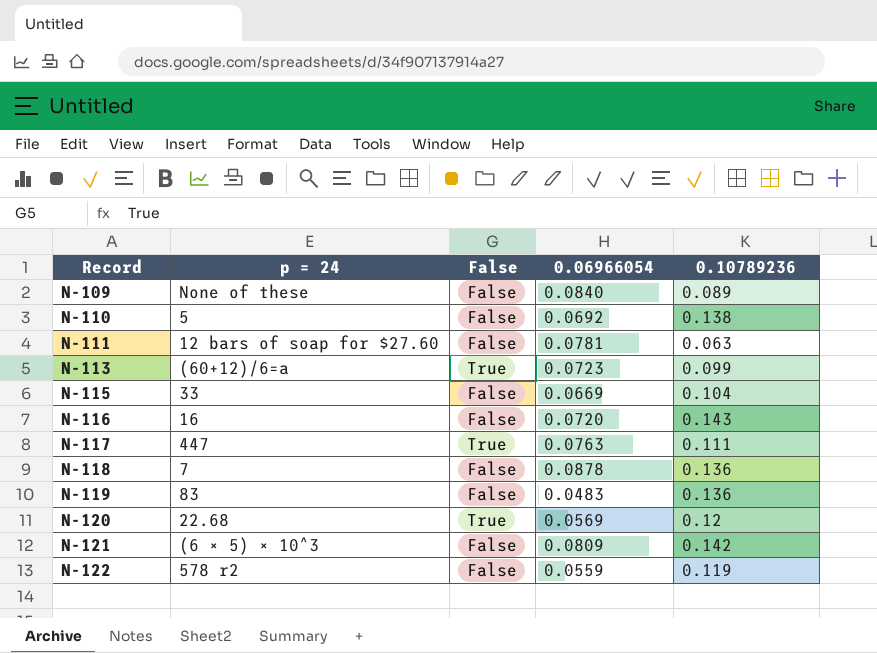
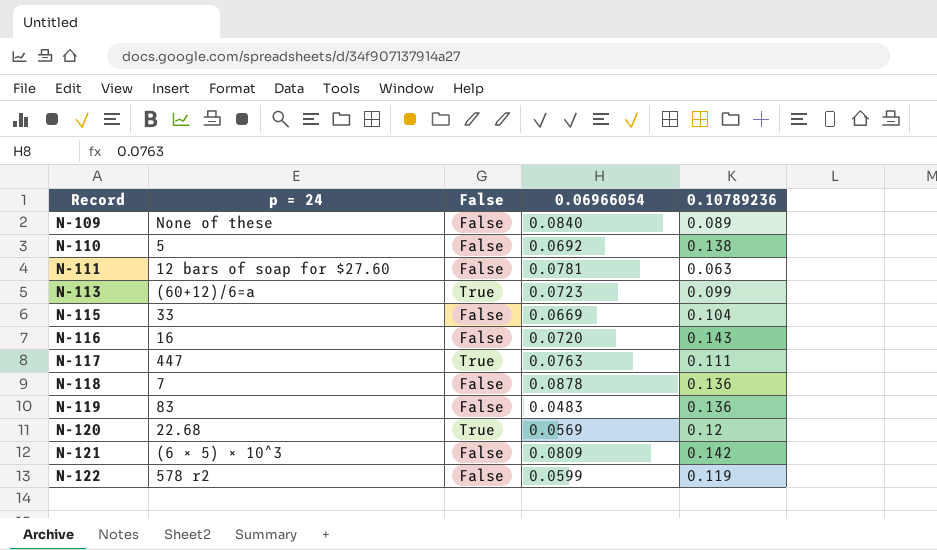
N-122 | 0.06966054: 0.0559 -> 0.0599

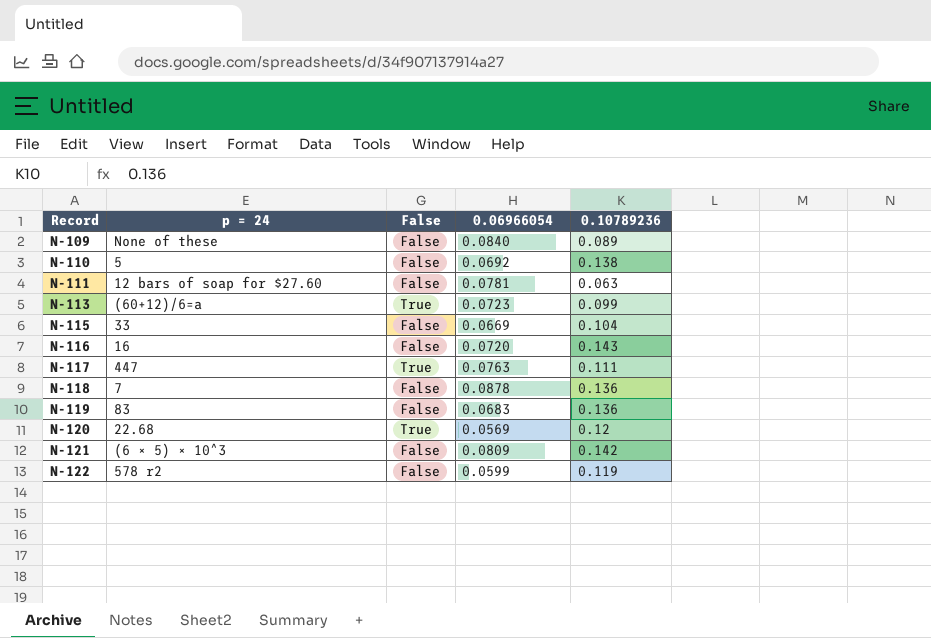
N-119 | 0.06966054: 0.0483 -> 0.0683

